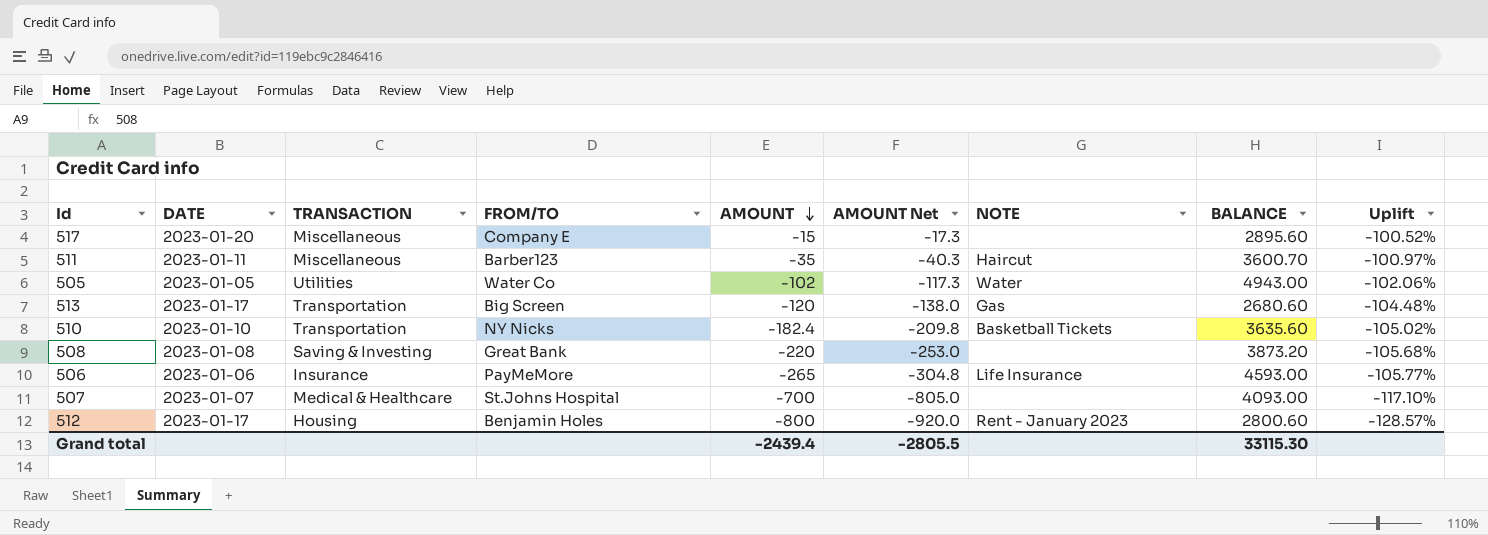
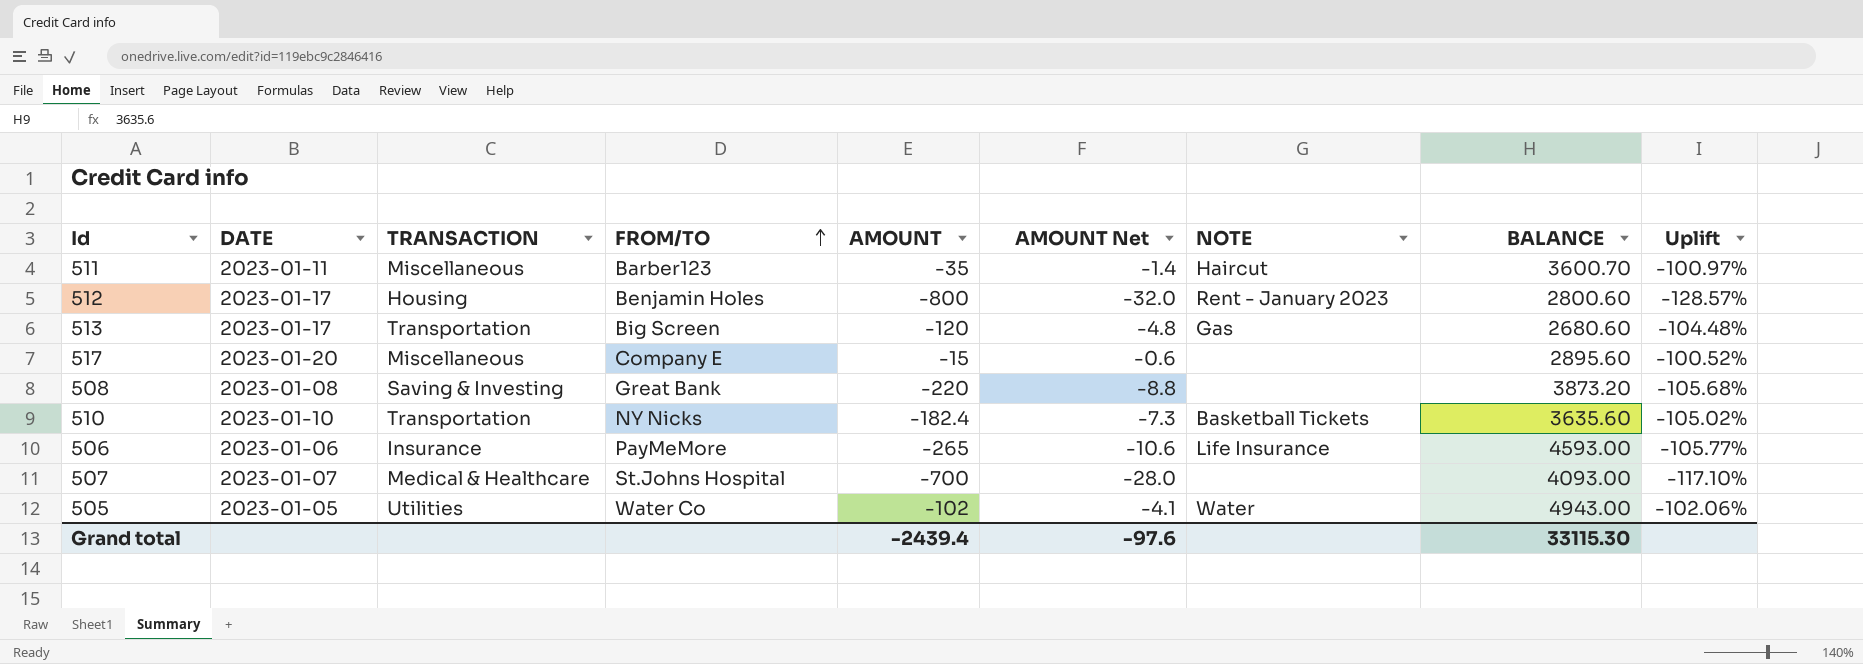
row order: AMOUNT descending -> FROM/TO ascending
column AMOUNT Net | formula: [AMOUNT] * 1.15 -> [AMOUNT] * 0.04
Grand total | AMOUNT Net: -2805.5 -> -97.6

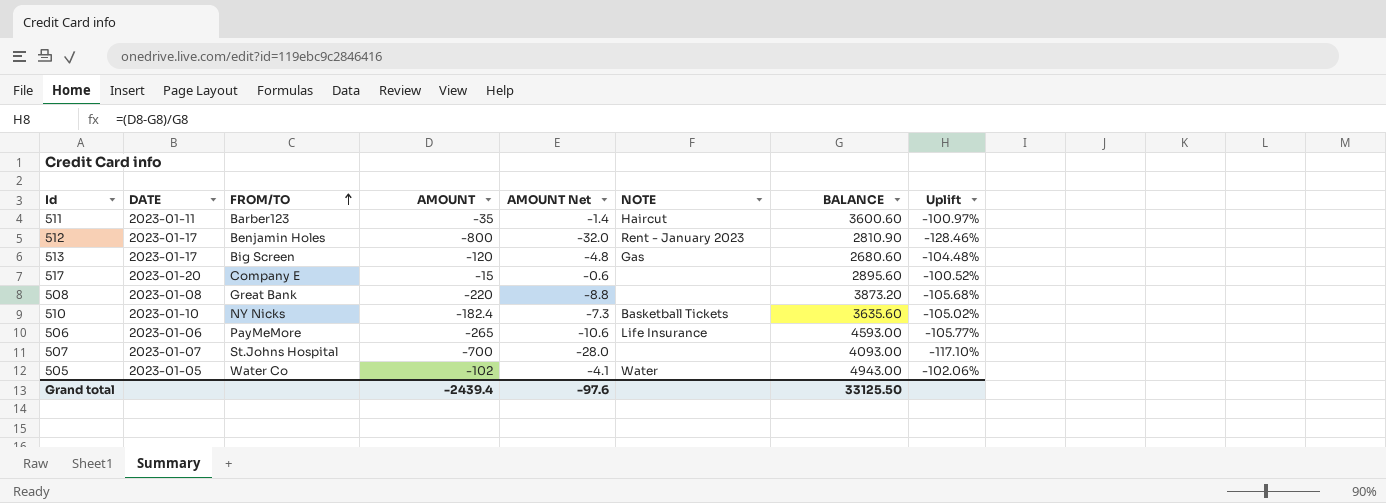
column TRANSACTION | position: 3 -> none
511 | BALANCE: 3600.70 -> 3600.60
512 | BALANCE: 2800.60 -> 2810.90
512 | Uplift: -128.57% -> -128.46%
Grand total | BALANCE: 33115.30 -> 33125.50

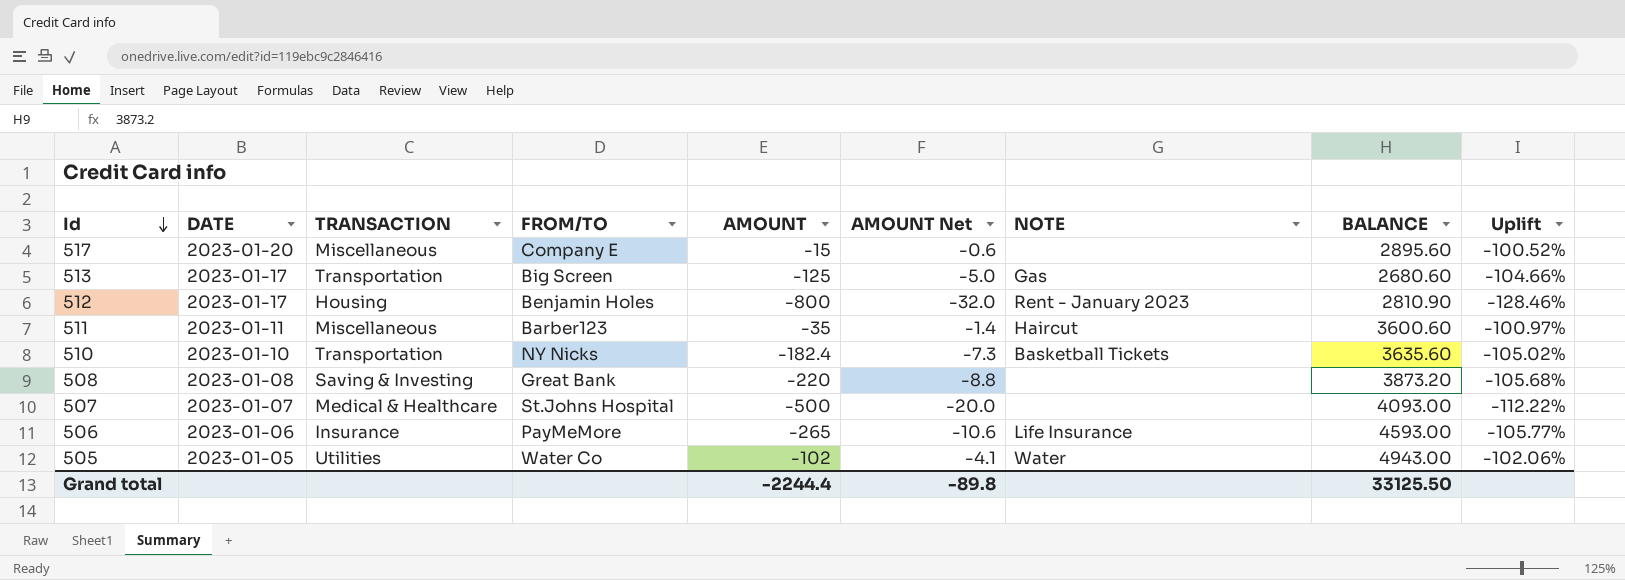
row order: FROM/TO ascending -> Id descending
column TRANSACTION | position: none -> 3
513 | AMOUNT: -120 -> -125
513 | AMOUNT Net: -4.8 -> -5.0
513 | Uplift: -104.48% -> -104.66%
507 | AMOUNT: -700 -> -500
507 | AMOUNT Net: -28.0 -> -20.0
507 | Uplift: -117.10% -> -112.22%
Grand total | AMOUNT: -2439.4 -> -2244.4
Grand total | AMOUNT Net: -97.6 -> -89.8

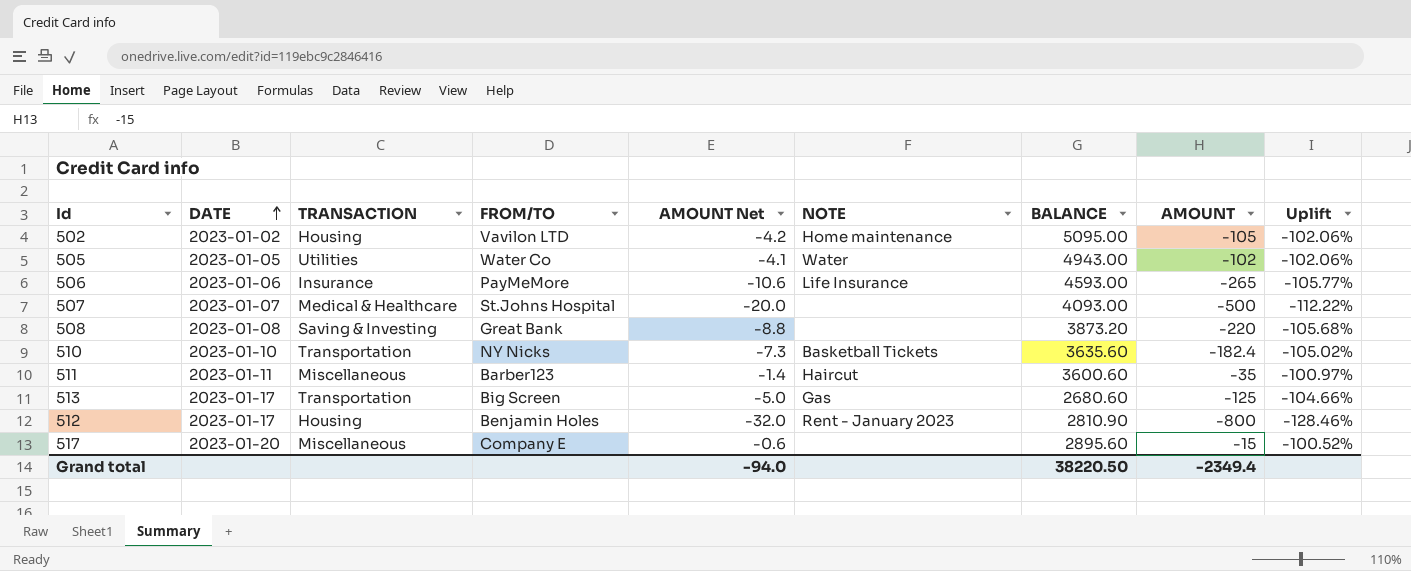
row order: Id descending -> DATE ascending
column AMOUNT | position: 5 -> 8
row 502: none -> 2023-01-02 | Housing | Vavilon LTD | -4.2 | Home maintenance | 5095.00 | -105 | -102.06%
Grand total | AMOUNT Net: -89.8 -> -94.0
Grand total | BALANCE: 33125.50 -> 38220.50
Grand total | AMOUNT: -2244.4 -> -2349.4

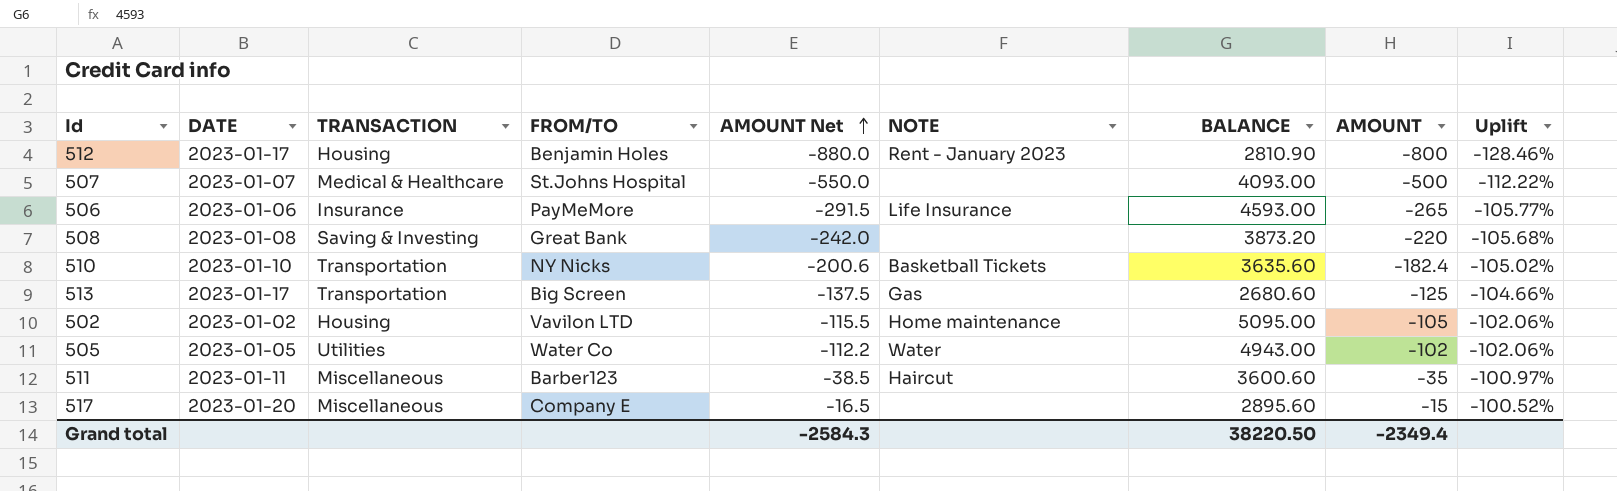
row order: DATE ascending -> AMOUNT Net ascending
column AMOUNT Net | formula: [AMOUNT] * 0.04 -> [AMOUNT] * 1.1
Grand total | AMOUNT Net: -94.0 -> -2584.3

